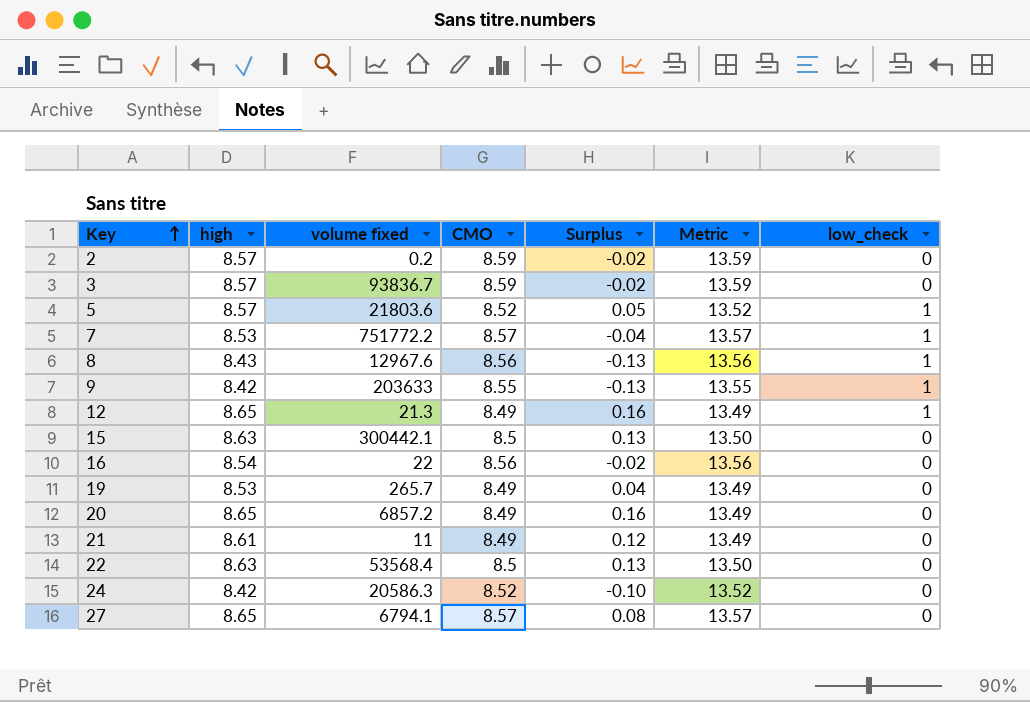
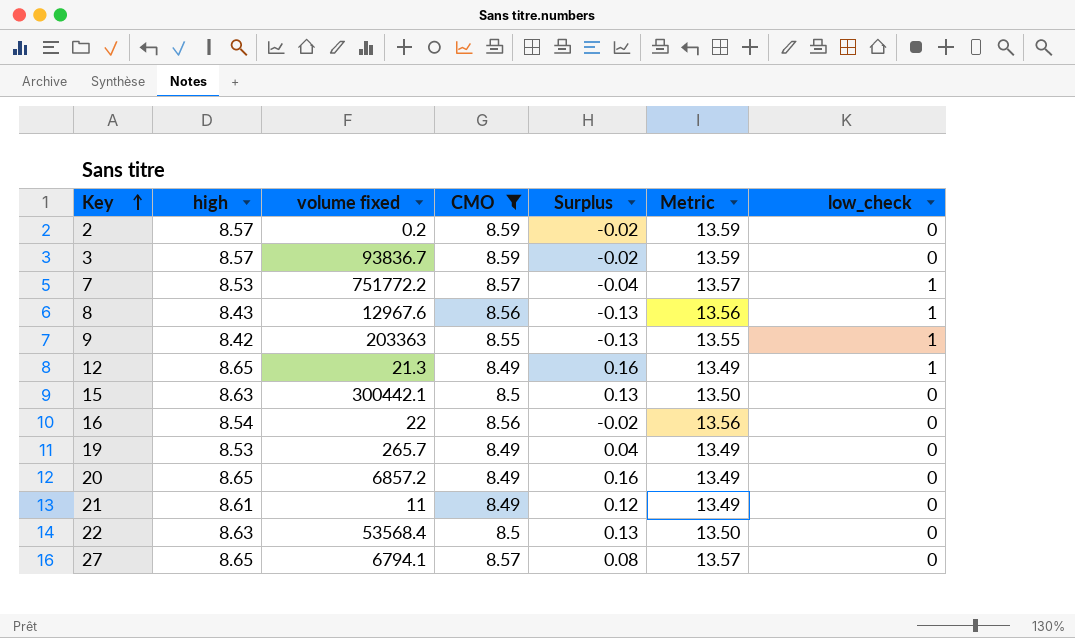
filter: none -> CMO != 8.52
9 | volume fixed: 203633 -> 203363

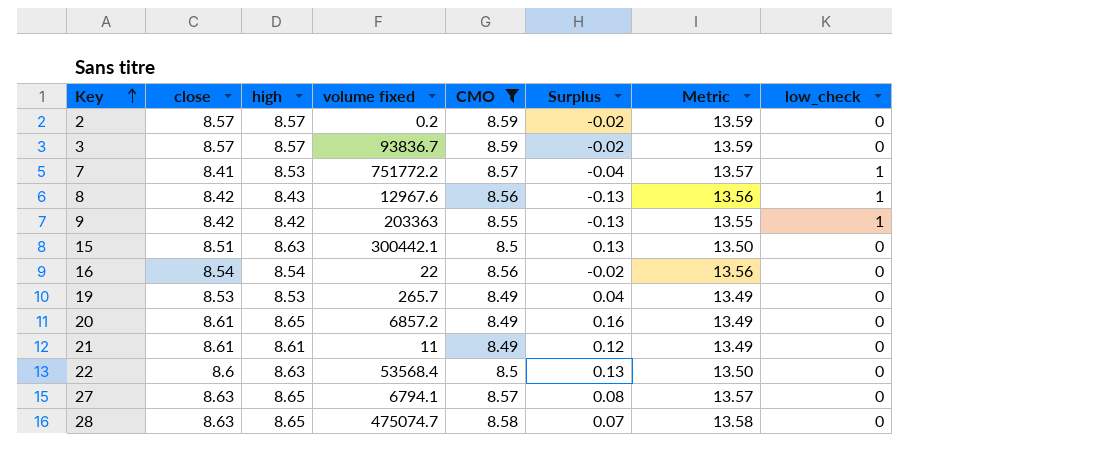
column close | position: none -> 2
row 12: 8.65 | 21.3 | 8.49 | 0.16 | 13.49 | 1 -> none
row 28: none -> 8.63 | 8.65 | 475074.7 | 8.58 | 0.07 | 13.58 | 0

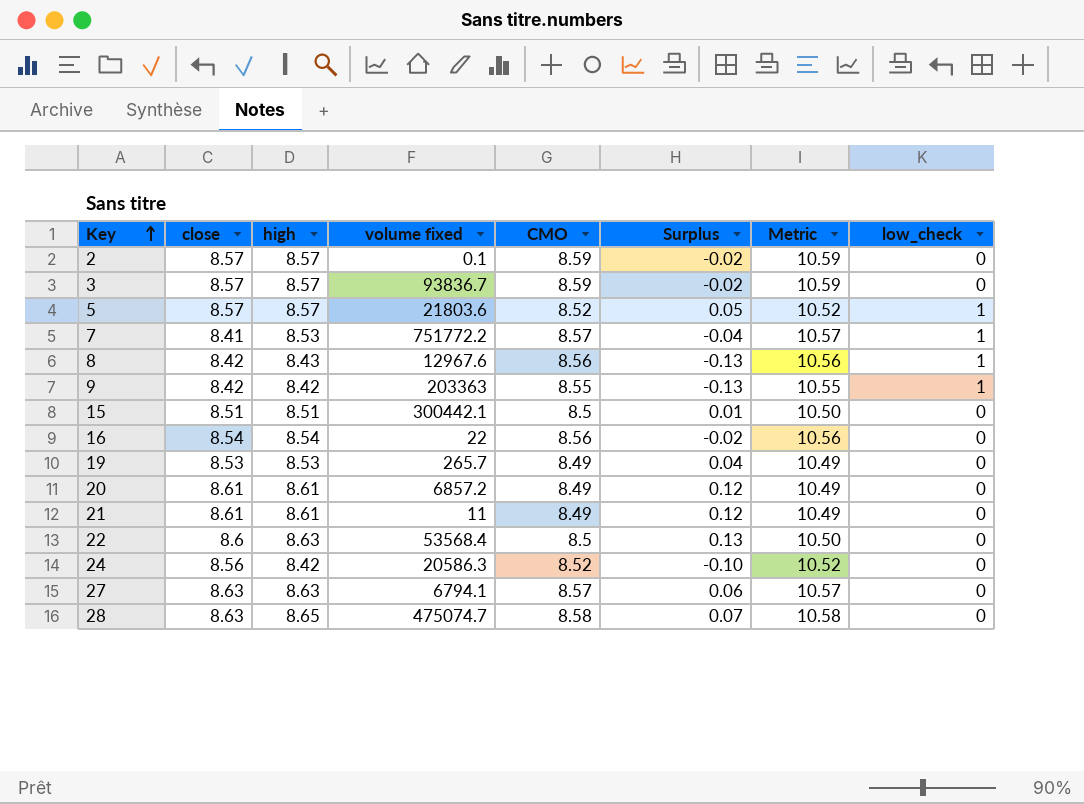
filter: CMO != 8.52 -> none
column Metric | formula: [CMO] + 5 -> [CMO] + 2
2 | volume fixed: 0.2 -> 0.1
15 | high: 8.63 -> 8.51
15 | Surplus: 0.13 -> 0.01
20 | high: 8.65 -> 8.61
20 | Surplus: 0.16 -> 0.12
27 | high: 8.65 -> 8.63
27 | Surplus: 0.08 -> 0.06

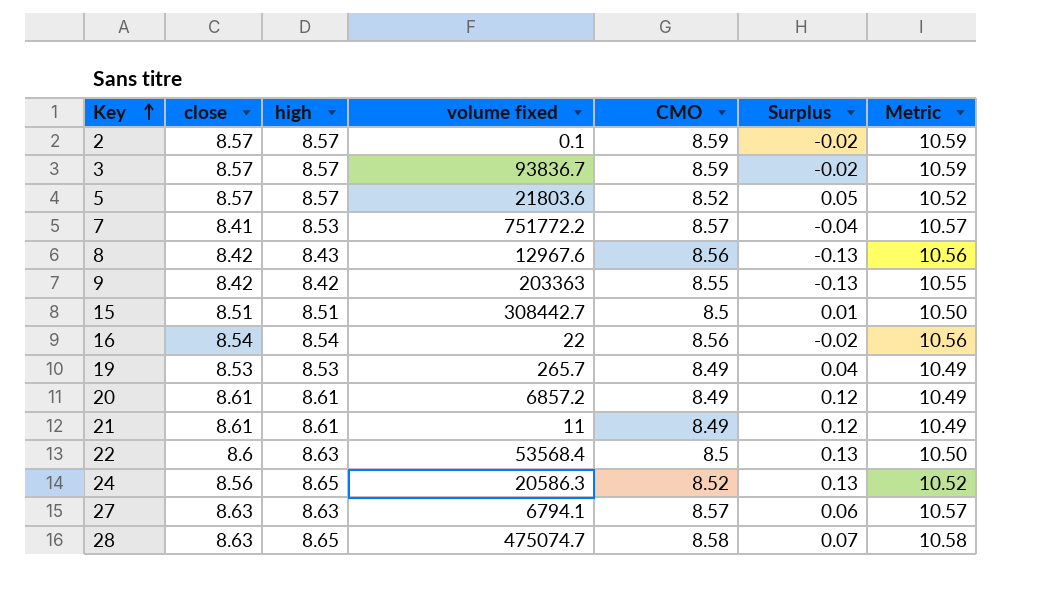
column low_check | position: 8 -> none
15 | volume fixed: 300442.1 -> 308442.7
24 | high: 8.42 -> 8.65
24 | Surplus: -0.10 -> 0.13

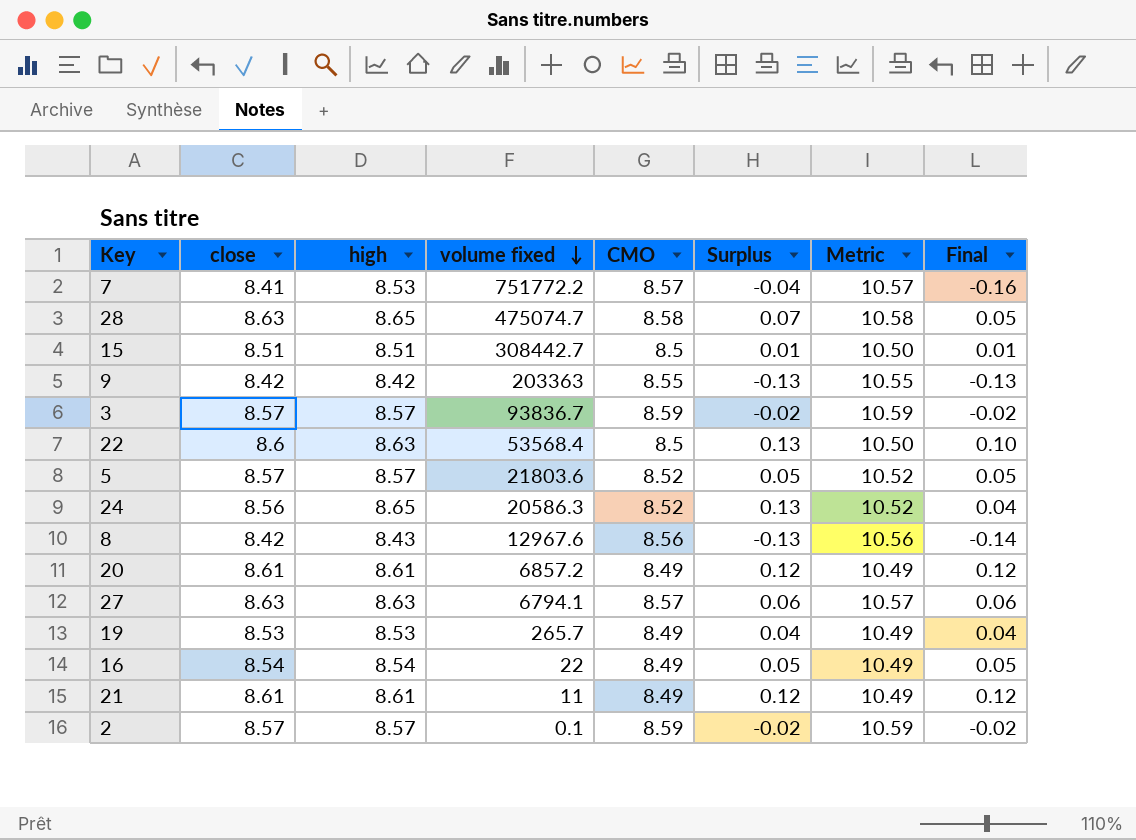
row order: Key ascending -> volume fixed descending
column Final | formula: none -> [close] - [CMO]
16 | CMO: 8.56 -> 8.49
16 | Surplus: -0.02 -> 0.05
16 | Metric: 10.56 -> 10.49

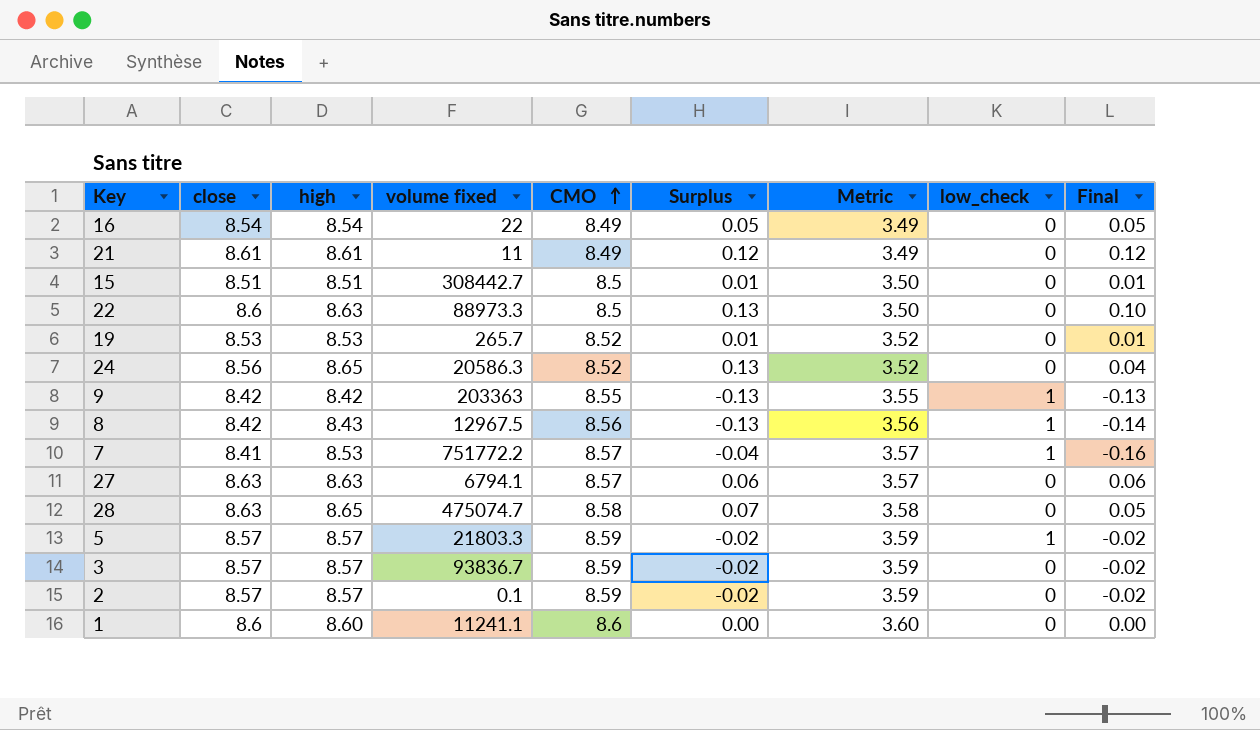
row order: volume fixed descending -> CMO ascending
column Metric | formula: [CMO] + 2 -> [CMO] - 5
column low_check | position: none -> 8
row 20: 8.61 | 8.61 | 6857.2 | 8.49 | 0.12 | 10.49 | 0.12 -> none
22 | volume fixed: 53568.4 -> 88973.3
19 | CMO: 8.49 -> 8.52
19 | Surplus: 0.04 -> 0.01
19 | Final: 0.04 -> 0.01
8 | volume fixed: 12967.6 -> 12967.5
5 | volume fixed: 21803.6 -> 21803.3
5 | CMO: 8.52 -> 8.59
5 | Surplus: 0.05 -> -0.02
5 | Final: 0.05 -> -0.02
row 1: none -> 8.6 | 8.60 | 11241.1 | 8.6 | 0.00 | 3.60 | 0 | 0.00

